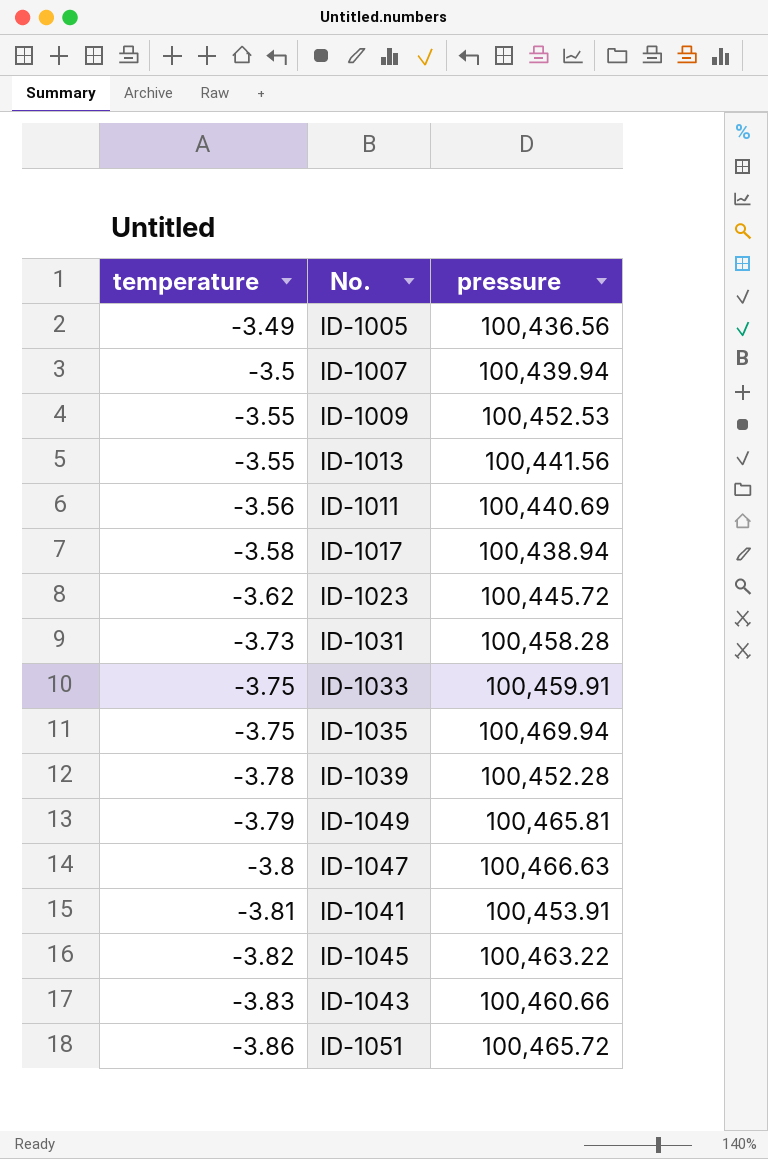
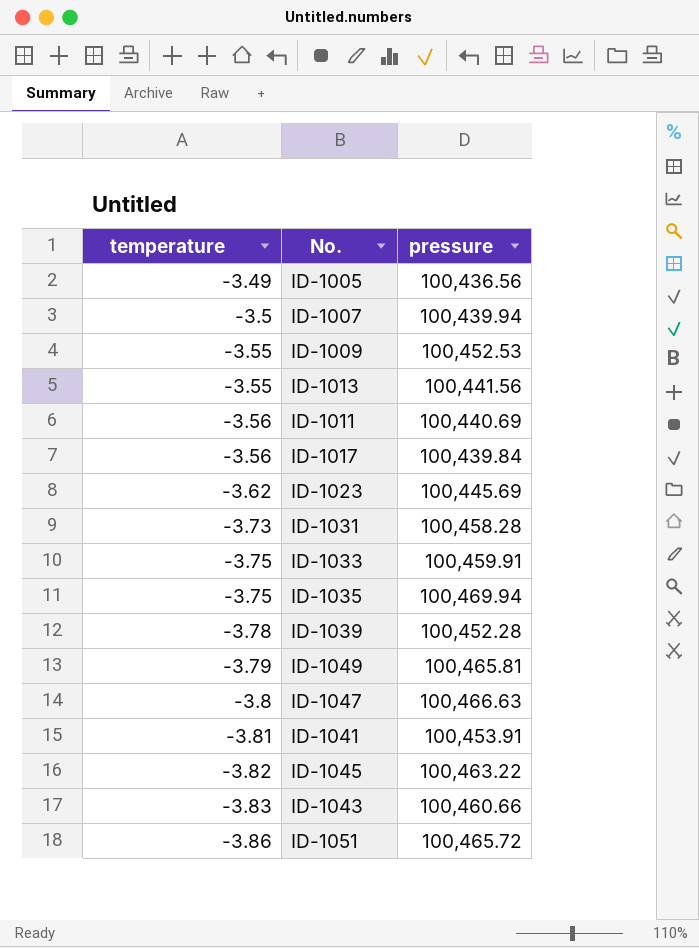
ID-1017 | temperature: -3.58 -> -3.56
ID-1017 | pressure: 100,438.94 -> 100,439.84
ID-1023 | pressure: 100,445.72 -> 100,445.69

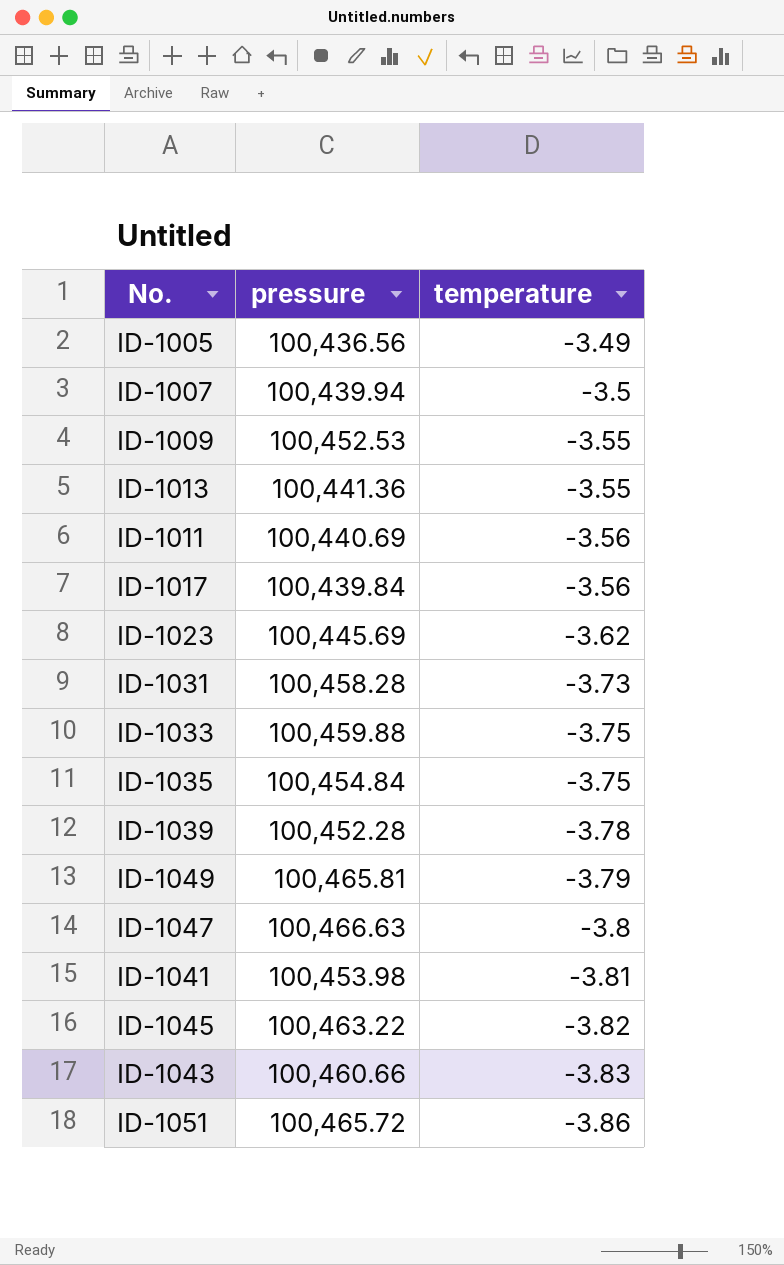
column temperature | position: 1 -> 3
ID-1013 | pressure: 100,441.56 -> 100,441.36
ID-1033 | pressure: 100,459.91 -> 100,459.88
ID-1035 | pressure: 100,469.94 -> 100,454.84
ID-1041 | pressure: 100,453.91 -> 100,453.98

